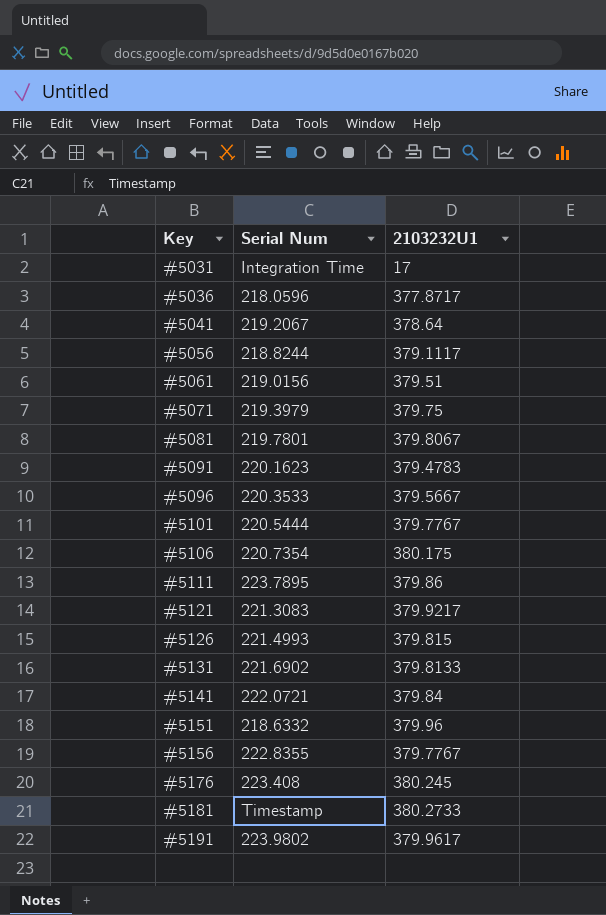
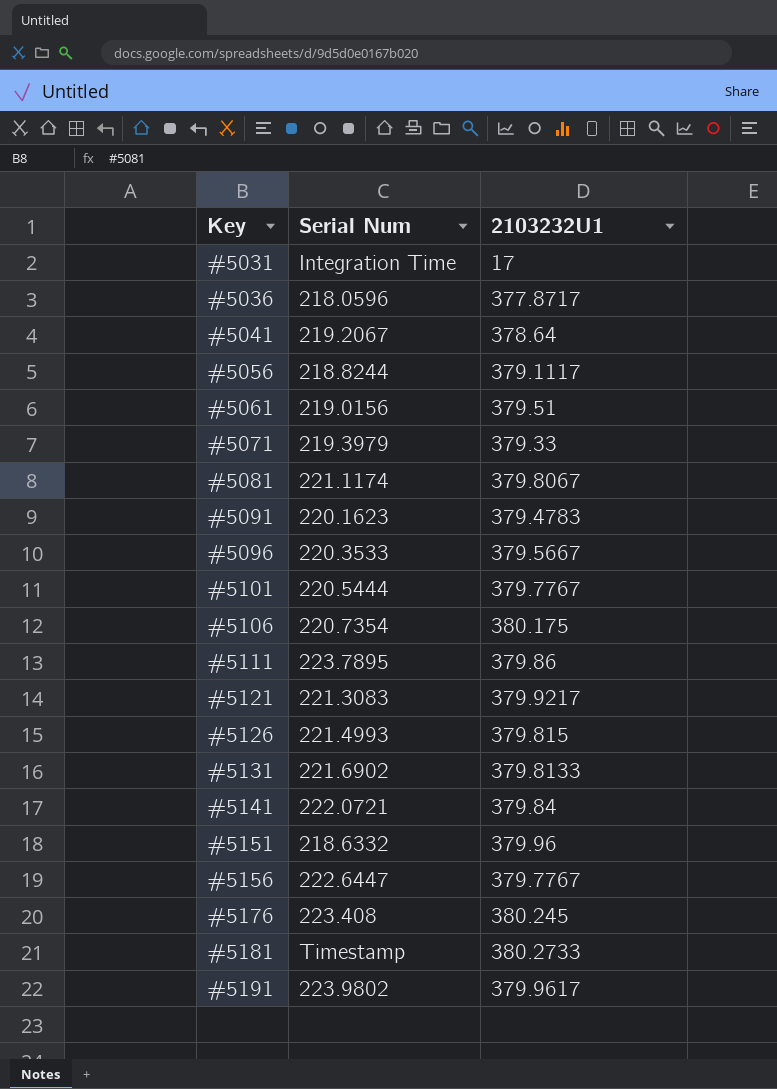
#5071 | 2103232U1: 379.75 -> 379.33
#5081 | Serial Num: 219.7801 -> 221.1174
#5156 | Serial Num: 222.8355 -> 222.6447

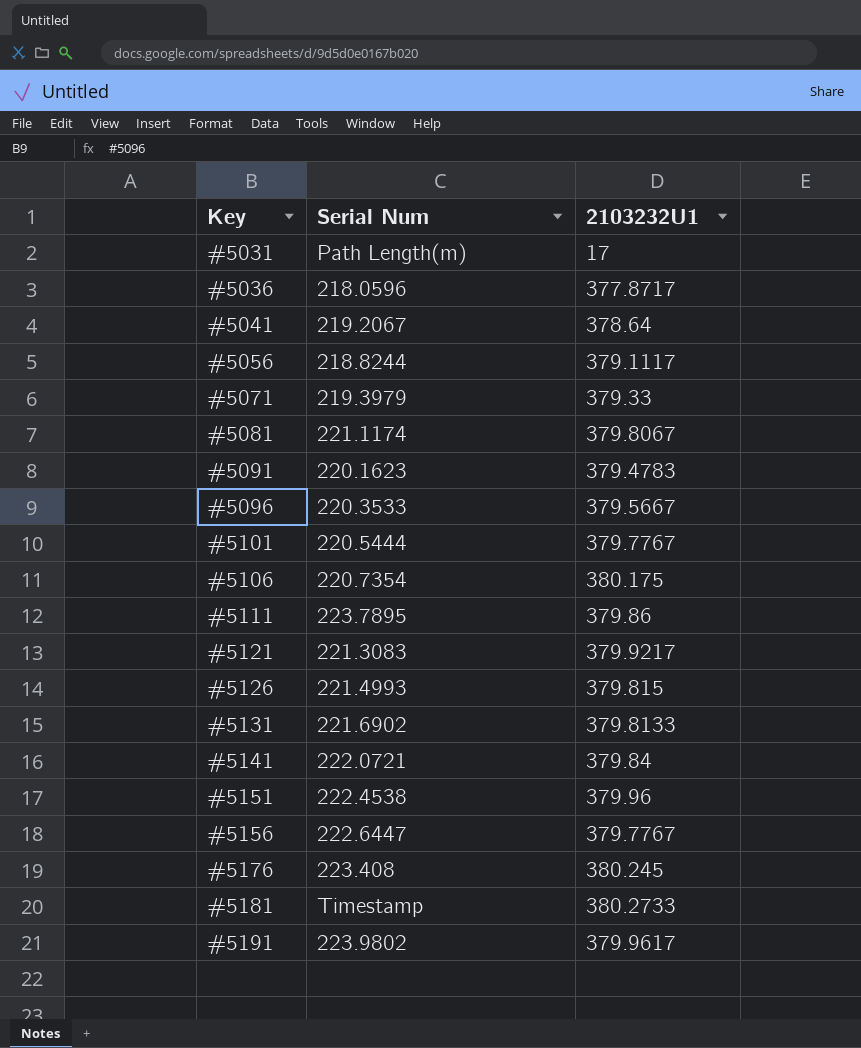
row #5061: 219.0156 | 379.51 -> none
#5031 | Serial Num: Integration Time -> Path Length(m)
#5151 | Serial Num: 218.6332 -> 222.4538

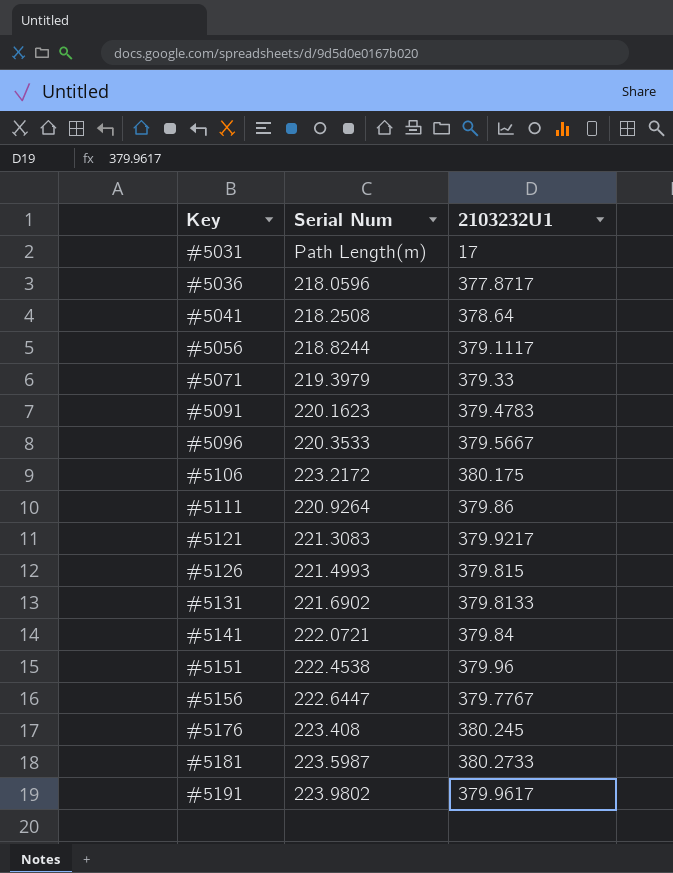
row #5081: 221.1174 | 379.8067 -> none
row #5101: 220.5444 | 379.7767 -> none
#5041 | Serial Num: 219.2067 -> 218.2508
#5106 | Serial Num: 220.7354 -> 223.2172
#5111 | Serial Num: 223.7895 -> 220.9264
#5181 | Serial Num: Timestamp -> 223.5987

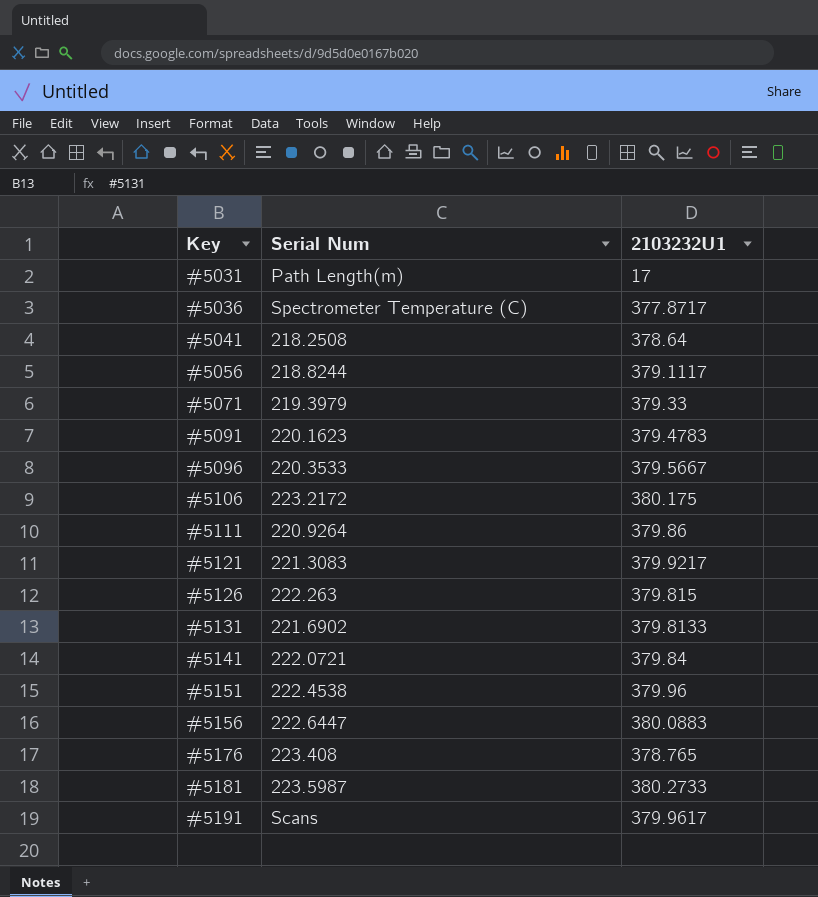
#5036 | Serial Num: 218.0596 -> Spectrometer Temperature (C)
#5126 | Serial Num: 221.4993 -> 222.263
#5156 | 2103232U1: 379.7767 -> 380.0883
#5176 | 2103232U1: 380.245 -> 378.765
#5191 | Serial Num: 223.9802 -> Scans

